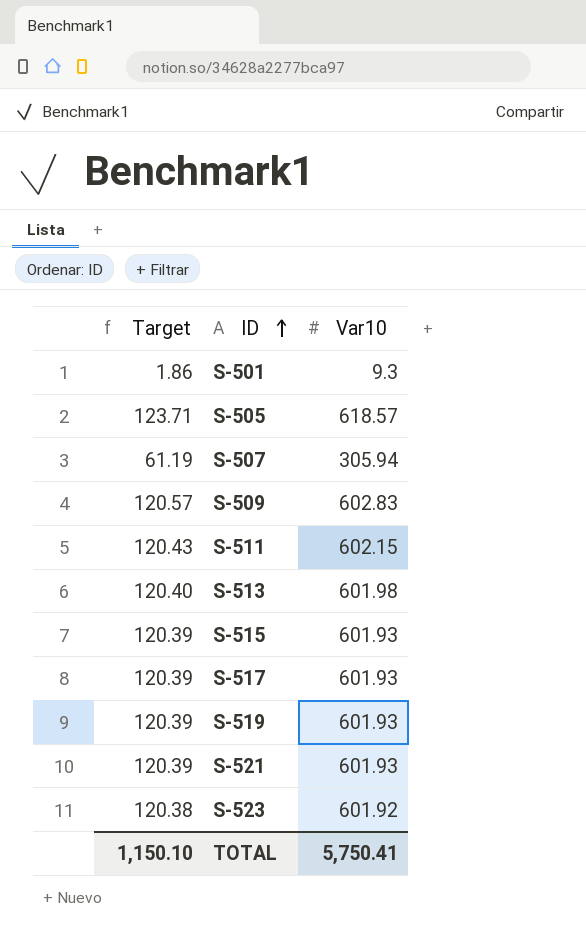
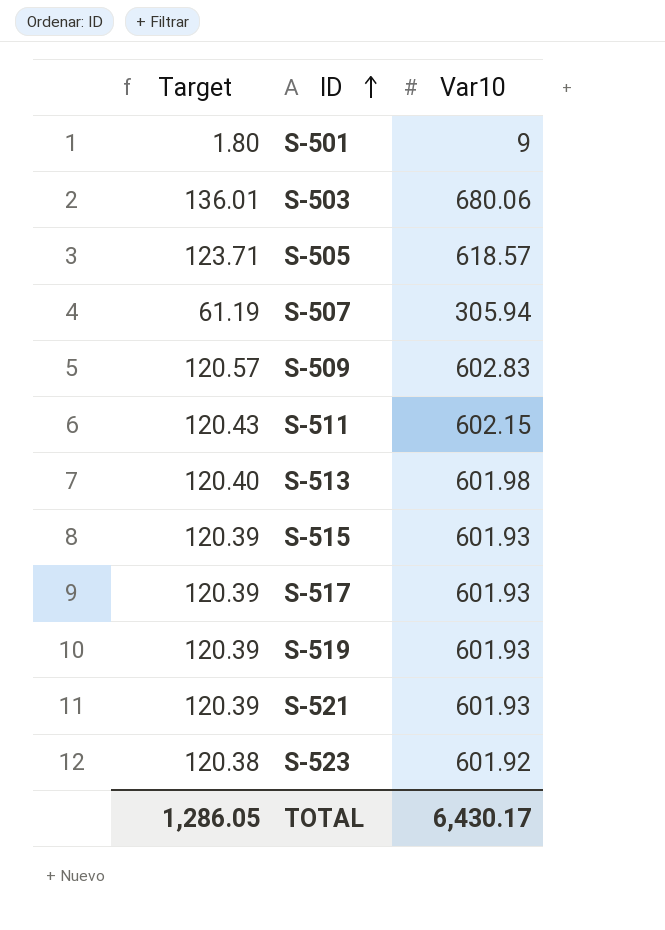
S-501 | Target: 1.86 -> 1.80
S-501 | Var10: 9.3 -> 9
row S-503: none -> 136.01 | 680.06
TOTAL | Target: 1,150.10 -> 1,286.05
TOTAL | Var10: 5,750.41 -> 6,430.17

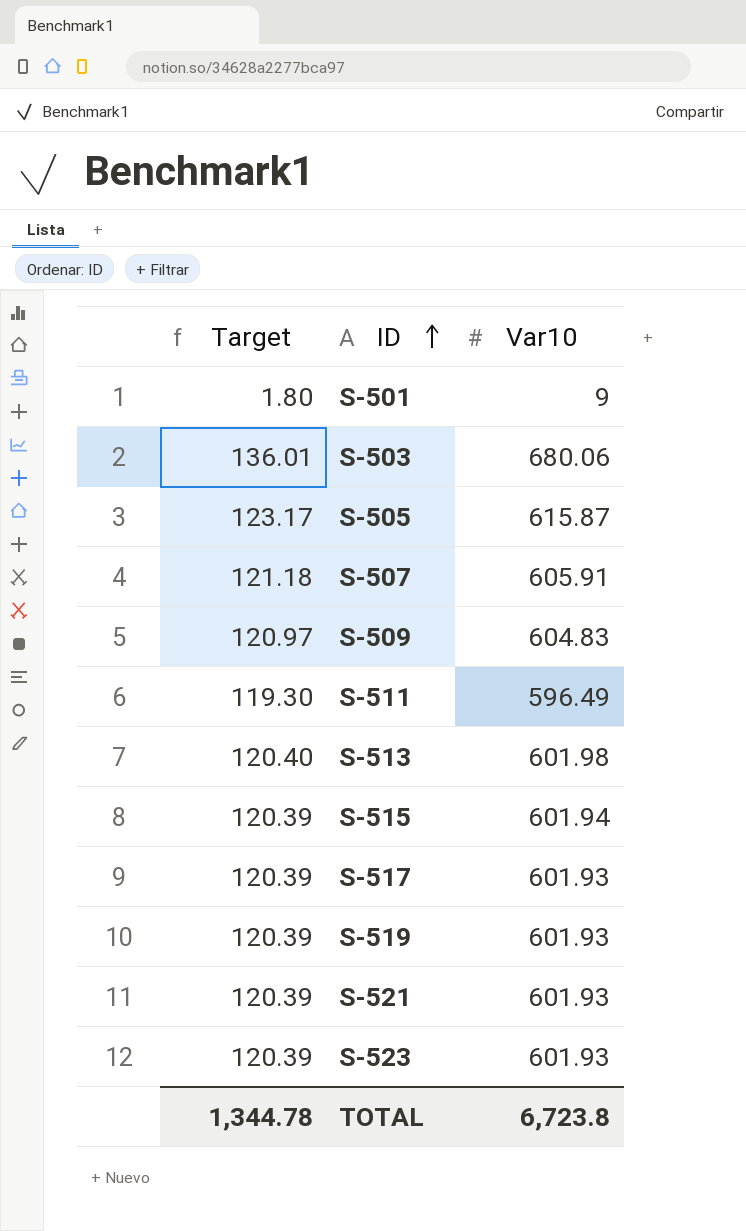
S-505 | Target: 123.71 -> 123.17
S-505 | Var10: 618.57 -> 615.87
S-507 | Target: 61.19 -> 121.18
S-507 | Var10: 305.94 -> 605.91
S-509 | Target: 120.57 -> 120.97
S-509 | Var10: 602.83 -> 604.83
S-511 | Target: 120.43 -> 119.30
S-511 | Var10: 602.15 -> 596.49
S-515 | Var10: 601.93 -> 601.94
S-523 | Target: 120.38 -> 120.39
S-523 | Var10: 601.92 -> 601.93
TOTAL | Target: 1,286.05 -> 1,344.78
TOTAL | Var10: 6,430.17 -> 6,723.8

